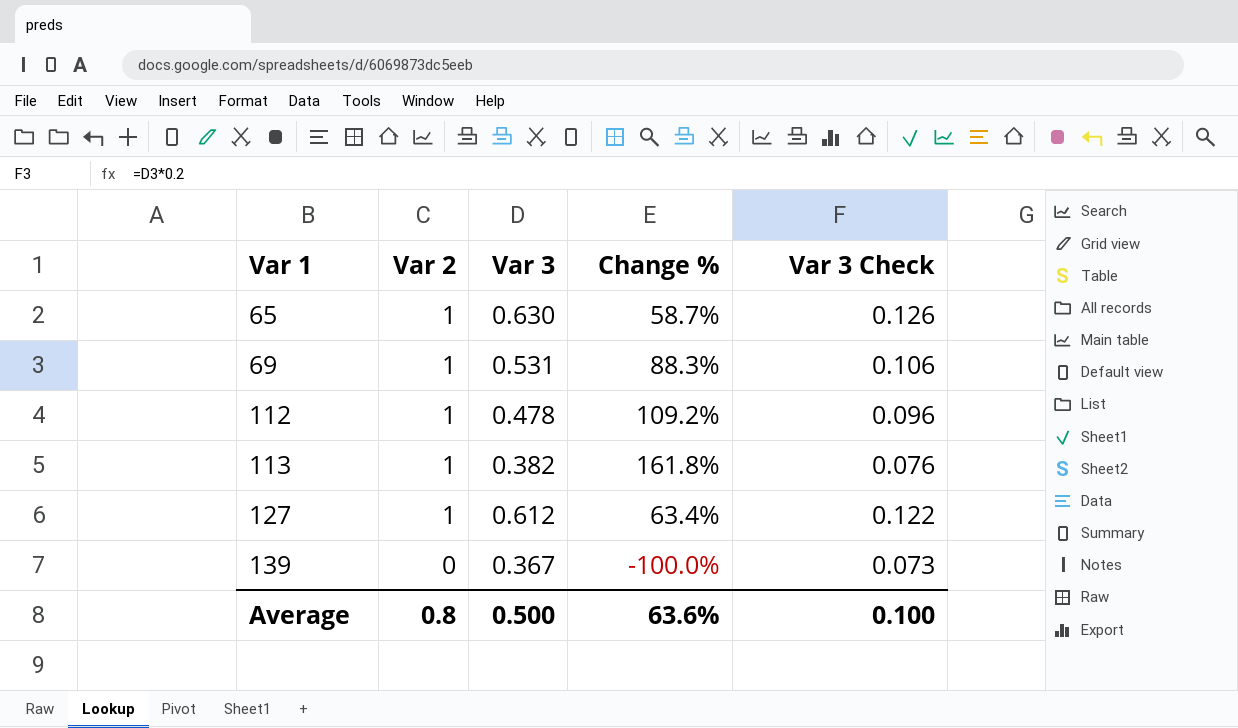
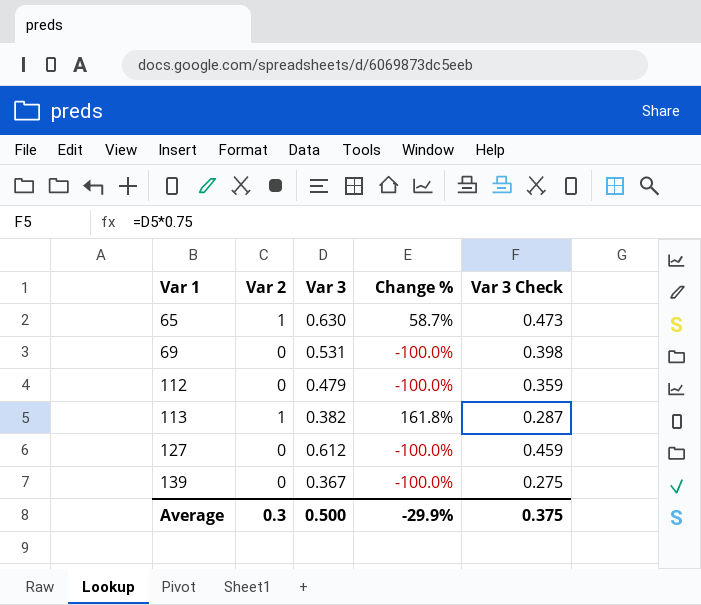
column Var 3 Check | formula: [Var 3] * 0.2 -> [Var 3] * 0.75
69 | Var 2: 1 -> 0
69 | Change %: 88.3% -> -100.0%
112 | Var 2: 1 -> 0
112 | Var 3: 0.478 -> 0.479
112 | Change %: 109.2% -> -100.0%
127 | Var 2: 1 -> 0
127 | Change %: 63.4% -> -100.0%
Average | Var 2: 0.8 -> 0.3
Average | Change %: 63.6% -> -29.9%
Average | Var 3 Check: 0.100 -> 0.375

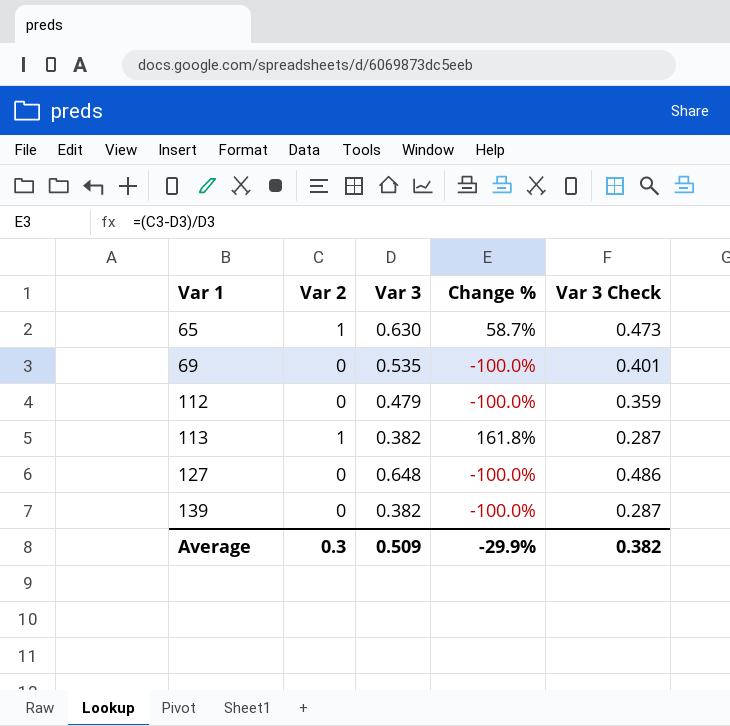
69 | Var 3: 0.531 -> 0.535
69 | Var 3 Check: 0.398 -> 0.401
127 | Var 3: 0.612 -> 0.648
127 | Var 3 Check: 0.459 -> 0.486
139 | Var 3: 0.367 -> 0.382
139 | Var 3 Check: 0.275 -> 0.287
Average | Var 3: 0.500 -> 0.509
Average | Var 3 Check: 0.375 -> 0.382

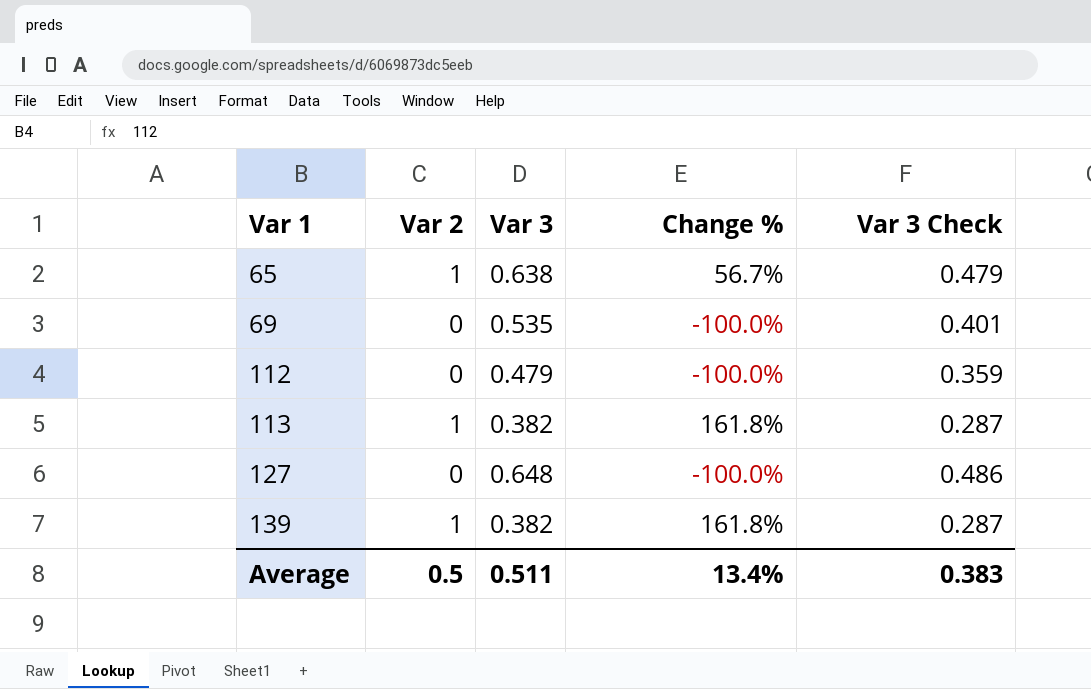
65 | Var 3: 0.630 -> 0.638
65 | Change %: 58.7% -> 56.7%
65 | Var 3 Check: 0.473 -> 0.479
139 | Var 2: 0 -> 1
139 | Change %: -100.0% -> 161.8%
Average | Var 2: 0.3 -> 0.5
Average | Var 3: 0.509 -> 0.511
Average | Change %: -29.9% -> 13.4%
Average | Var 3 Check: 0.382 -> 0.383

